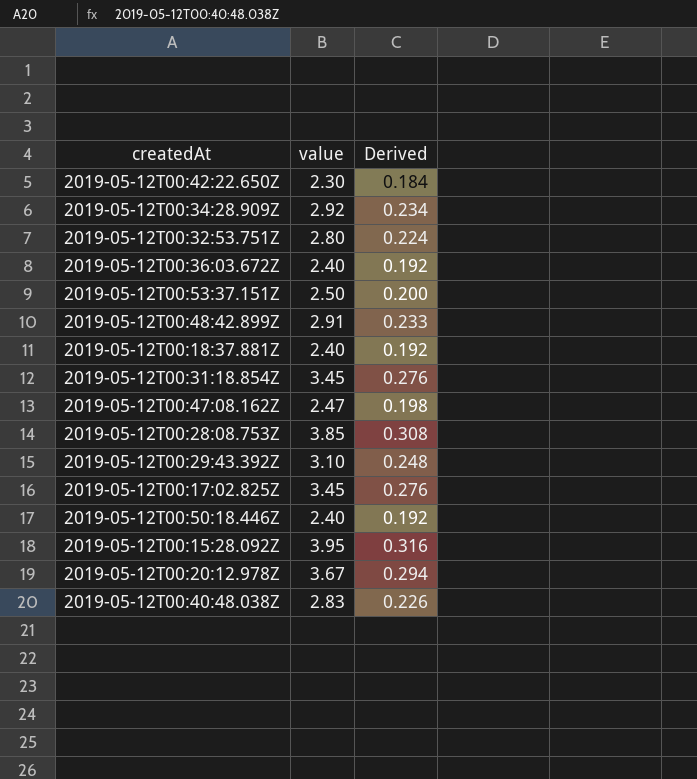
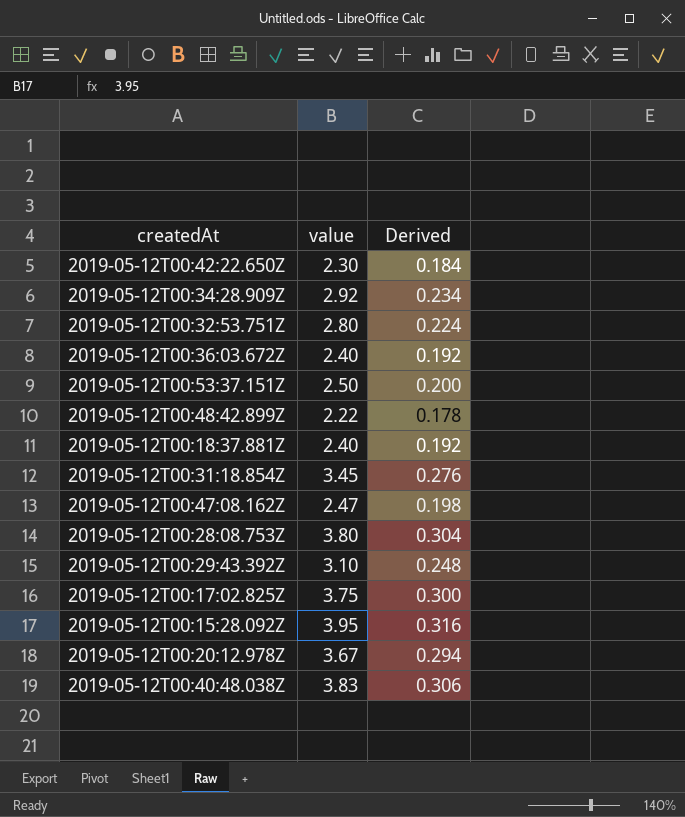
row 2019-05-12T00:50:18.446Z: 2.40 | 0.192 -> none
2019-05-12T00:48:42.899Z | value: 2.91 -> 2.22
2019-05-12T00:48:42.899Z | Derived: 0.233 -> 0.178
2019-05-12T00:28:08.753Z | value: 3.85 -> 3.80
2019-05-12T00:28:08.753Z | Derived: 0.308 -> 0.304
2019-05-12T00:17:02.825Z | value: 3.45 -> 3.75
2019-05-12T00:17:02.825Z | Derived: 0.276 -> 0.300
2019-05-12T00:40:48.038Z | value: 2.83 -> 3.83
2019-05-12T00:40:48.038Z | Derived: 0.226 -> 0.306

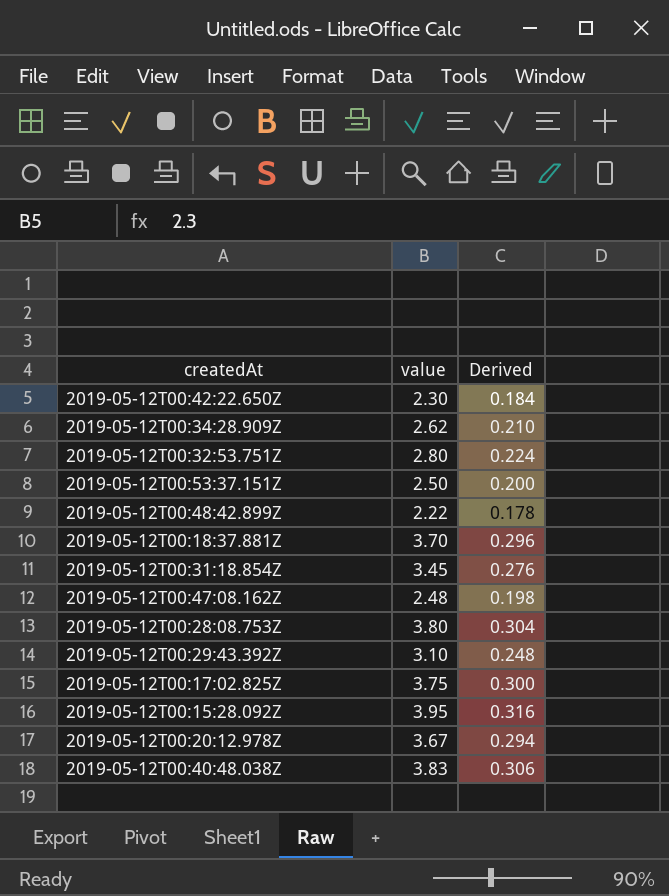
row 2019-05-12T00:36:03.672Z: 2.40 | 0.192 -> none
2019-05-12T00:34:28.909Z | value: 2.92 -> 2.62
2019-05-12T00:34:28.909Z | Derived: 0.234 -> 0.210
2019-05-12T00:18:37.881Z | value: 2.40 -> 3.70
2019-05-12T00:18:37.881Z | Derived: 0.192 -> 0.296
2019-05-12T00:47:08.162Z | value: 2.47 -> 2.48

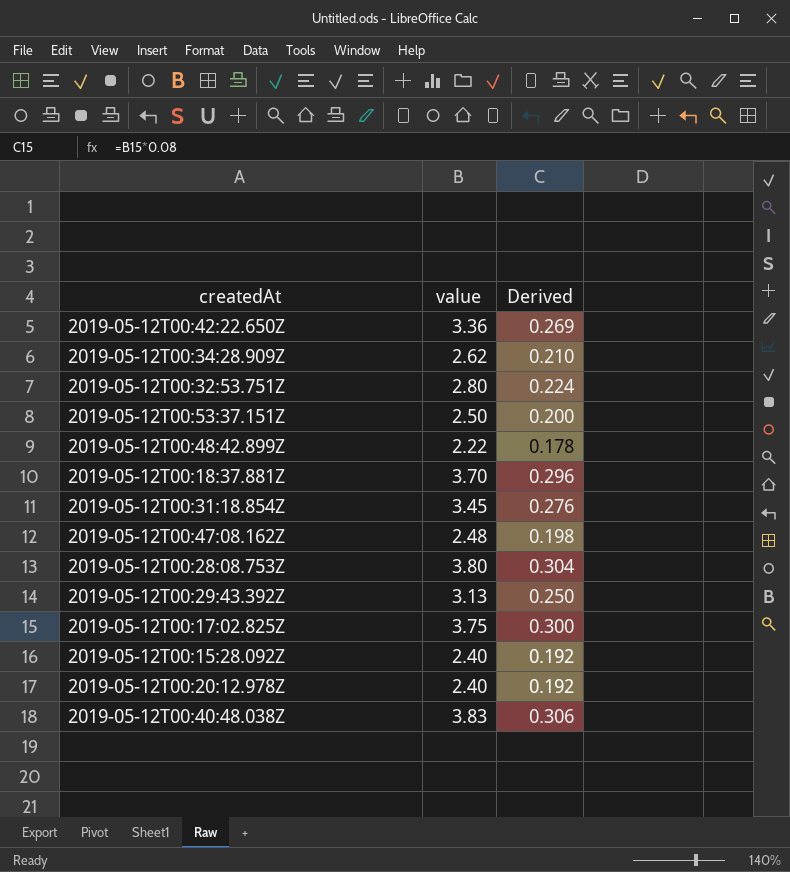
2019-05-12T00:42:22.650Z | value: 2.30 -> 3.36
2019-05-12T00:42:22.650Z | Derived: 0.184 -> 0.269
2019-05-12T00:29:43.392Z | value: 3.10 -> 3.13
2019-05-12T00:29:43.392Z | Derived: 0.248 -> 0.250
2019-05-12T00:15:28.092Z | value: 3.95 -> 2.40
2019-05-12T00:15:28.092Z | Derived: 0.316 -> 0.192
2019-05-12T00:20:12.978Z | value: 3.67 -> 2.40
2019-05-12T00:20:12.978Z | Derived: 0.294 -> 0.192

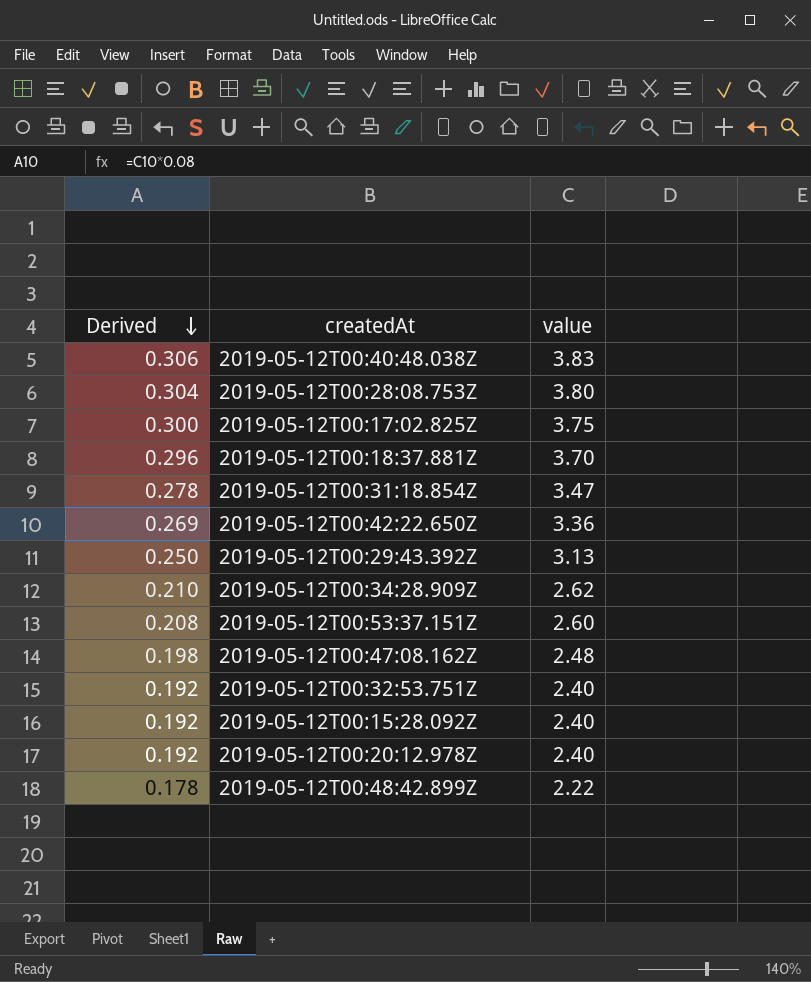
row order: none -> Derived descending
column Derived | position: 3 -> 1
2019-05-12T00:31:18.854Z | Derived: 0.276 -> 0.278
2019-05-12T00:31:18.854Z | value: 3.45 -> 3.47
2019-05-12T00:53:37.151Z | Derived: 0.200 -> 0.208
2019-05-12T00:53:37.151Z | value: 2.50 -> 2.60
2019-05-12T00:32:53.751Z | Derived: 0.224 -> 0.192
2019-05-12T00:32:53.751Z | value: 2.80 -> 2.40

